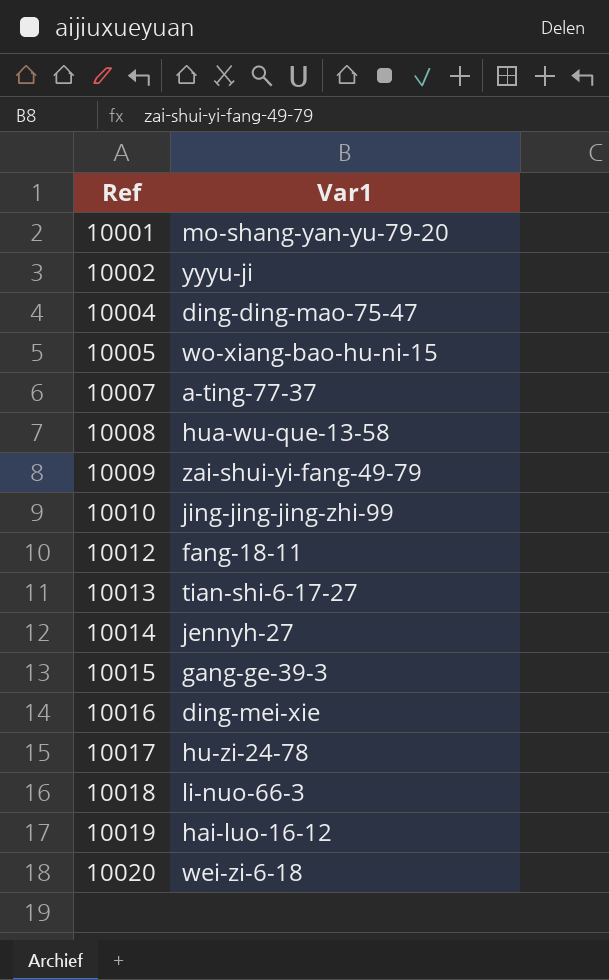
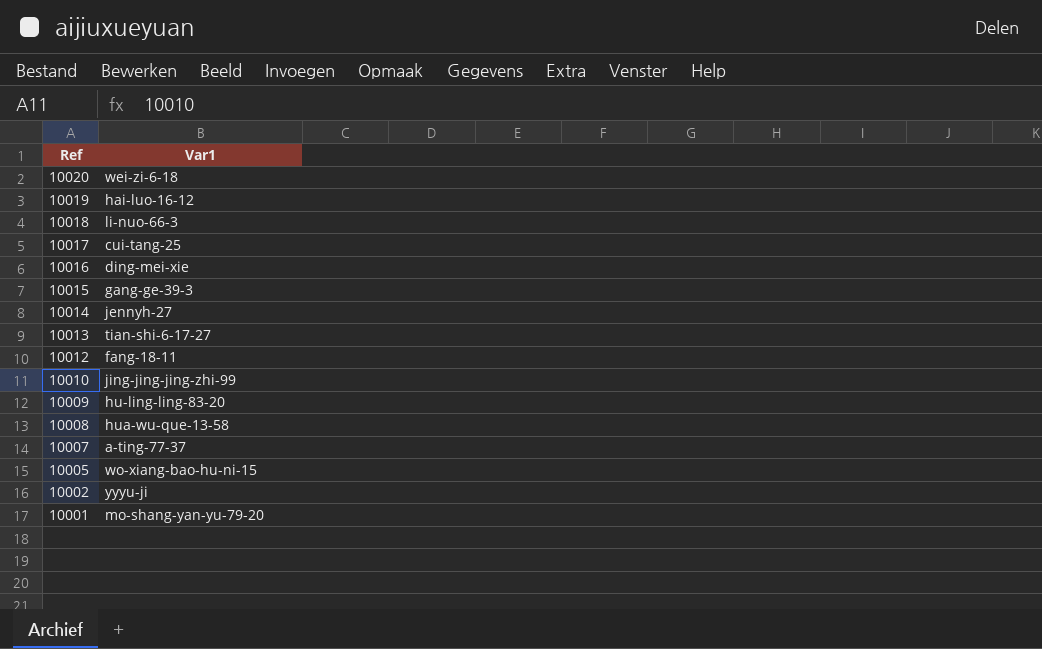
row order: Ref ascending -> Ref descending
row 10004: ding-ding-mao-75-47 -> none
10017 | Var1: hu-zi-24-78 -> cui-tang-25
10009 | Var1: zai-shui-yi-fang-49-79 -> hu-ling-ling-83-20

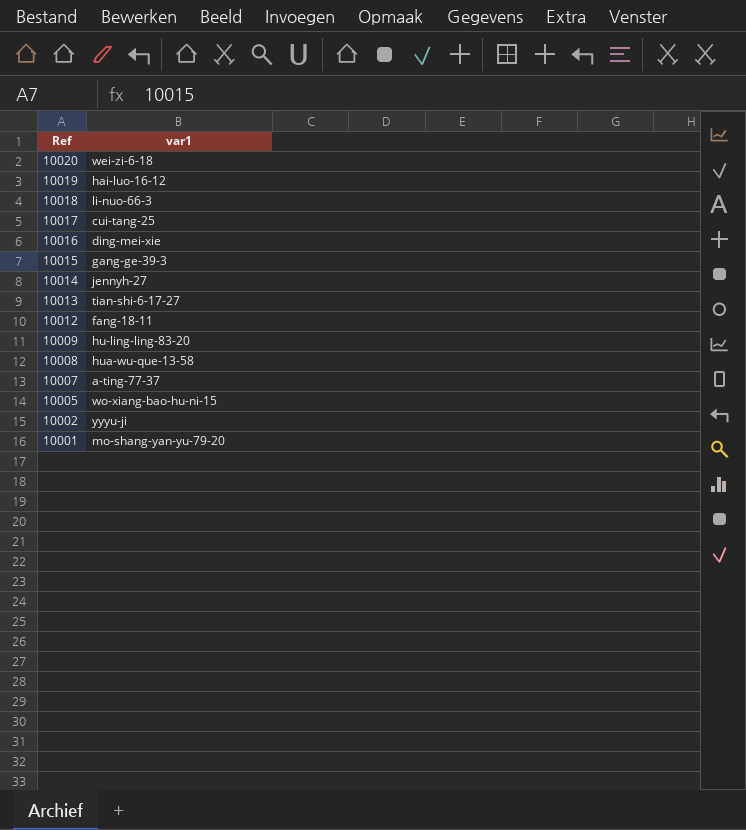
column name: Var1 -> var1
row 10010: jing-jing-jing-zhi-99 -> none

